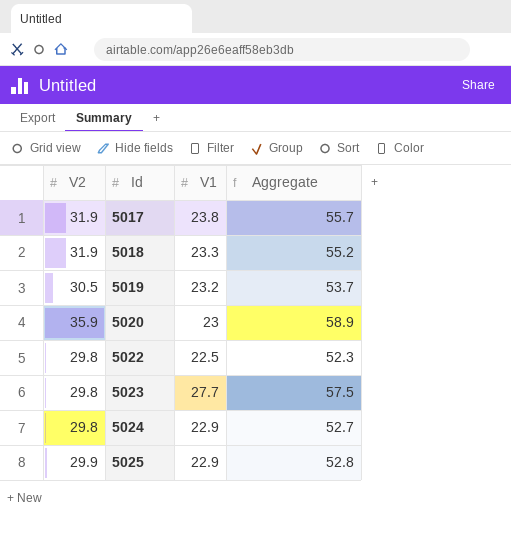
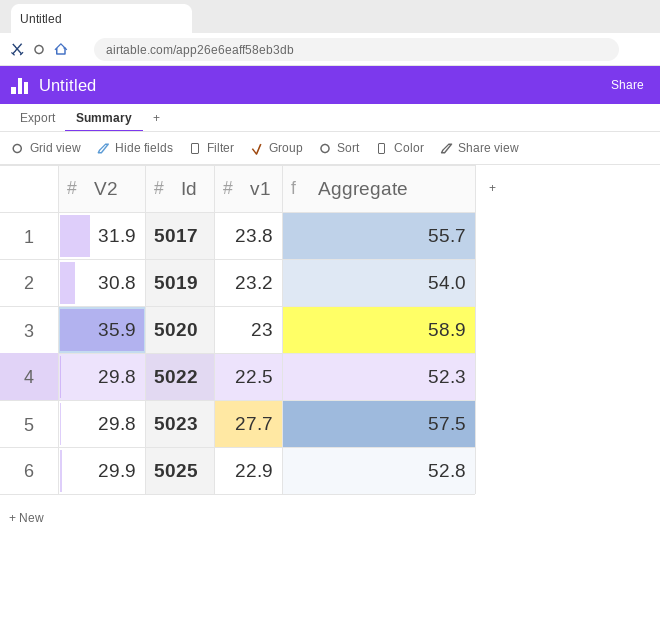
column name: V1 -> v1
row 5018: 31.9 | 23.3 | 55.2 -> none
row 5024: 29.8 | 22.9 | 52.7 -> none
5019 | V2: 30.5 -> 30.8
5019 | Aggregate: 53.7 -> 54.0

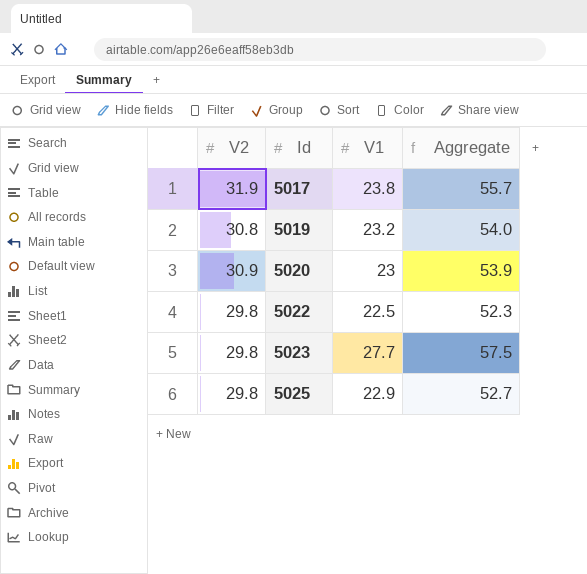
column name: v1 -> V1
5020 | V2: 35.9 -> 30.9
5020 | Aggregate: 58.9 -> 53.9
5025 | V2: 29.9 -> 29.8
5025 | Aggregate: 52.8 -> 52.7

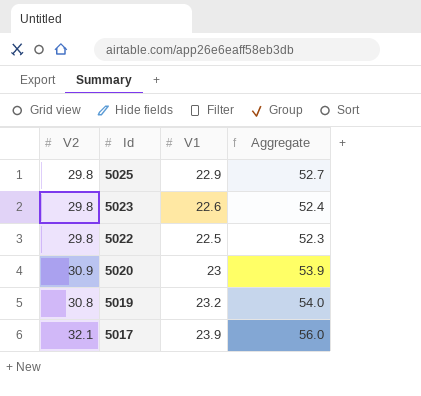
row order: Id ascending -> Id descending
5023 | V1: 27.7 -> 22.6
5023 | Aggregate: 57.5 -> 52.4
5017 | V2: 31.9 -> 32.1
5017 | V1: 23.8 -> 23.9
5017 | Aggregate: 55.7 -> 56.0

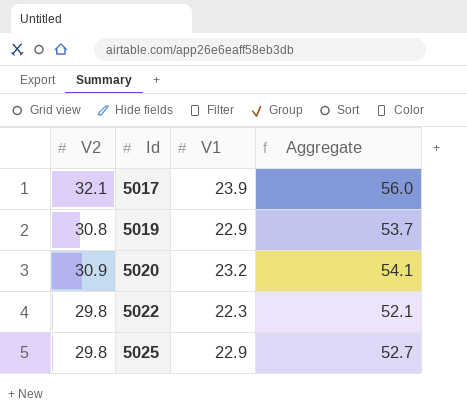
row order: Id descending -> Id ascending
row 5023: 29.8 | 22.6 | 52.4 -> none
5019 | V1: 23.2 -> 22.9
5019 | Aggregate: 54.0 -> 53.7
5020 | V1: 23 -> 23.2
5020 | Aggregate: 53.9 -> 54.1
5022 | V1: 22.5 -> 22.3
5022 | Aggregate: 52.3 -> 52.1

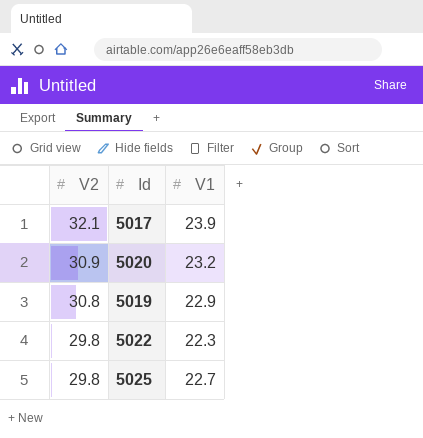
row order: Id ascending -> V2 descending
column Aggregate | formula: [V2] + [V1] -> none
5025 | V1: 22.9 -> 22.7

